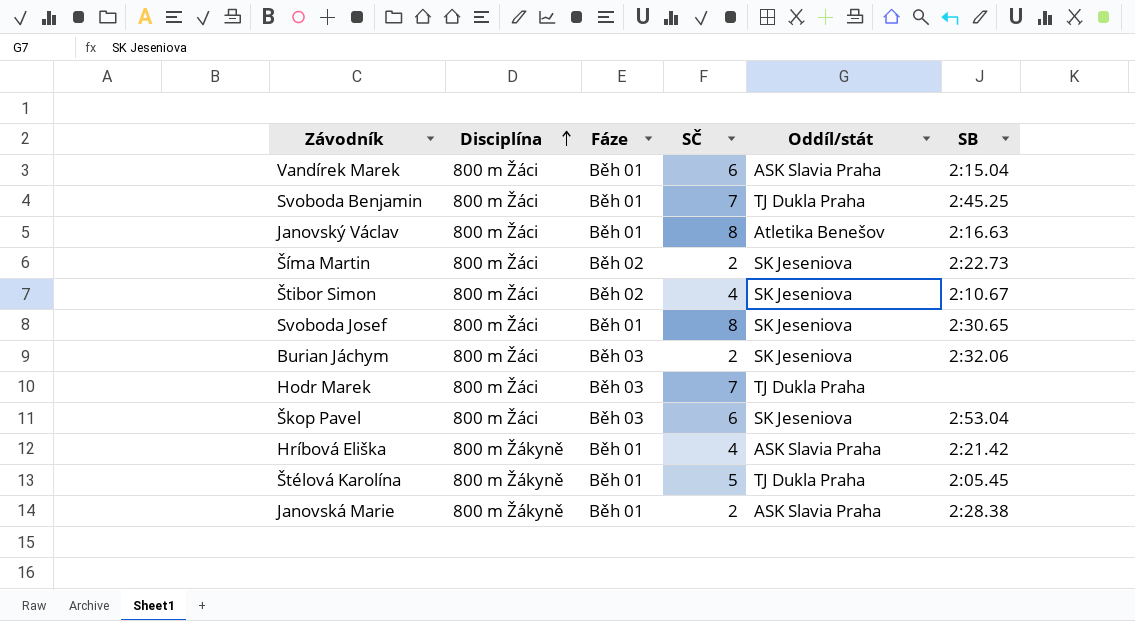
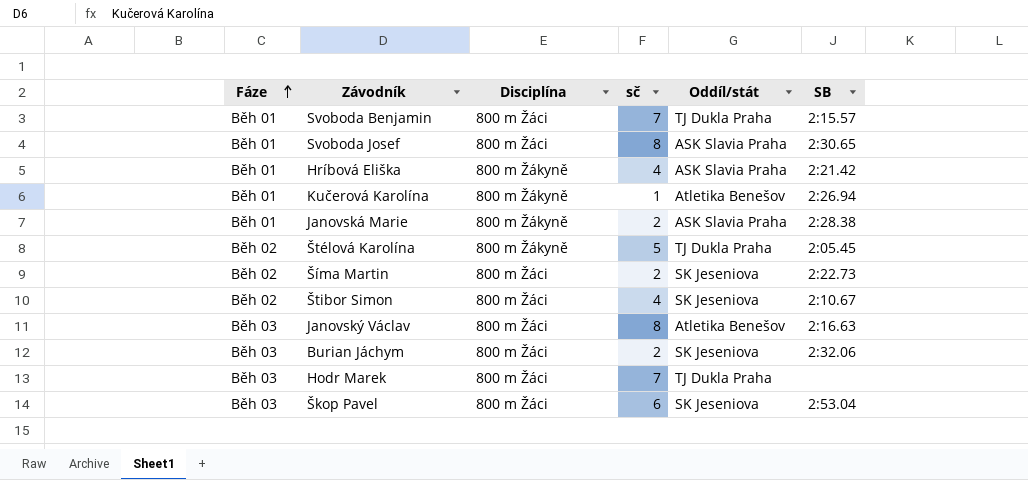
row order: Disciplína ascending -> Fáze ascending
column Fáze | position: 3 -> 1
column name: SČ -> sč
row Vandírek Marek: 800 m Žáci | Běh 01 | 6 | ASK Slavia Praha | 2:15.04 -> none
Svoboda Benjamin | SB: 2:45.25 -> 2:15.57
Svoboda Josef | Oddíl/stát: SK Jeseniova -> ASK Slavia Praha
row Kučerová Karolína: none -> Běh 01 | 800 m Žákyně | 1 | Atletika Benešov | 2:26.94
Štélová Karolína | Fáze: Běh 01 -> Běh 02
Janovský Václav | Fáze: Běh 01 -> Běh 03

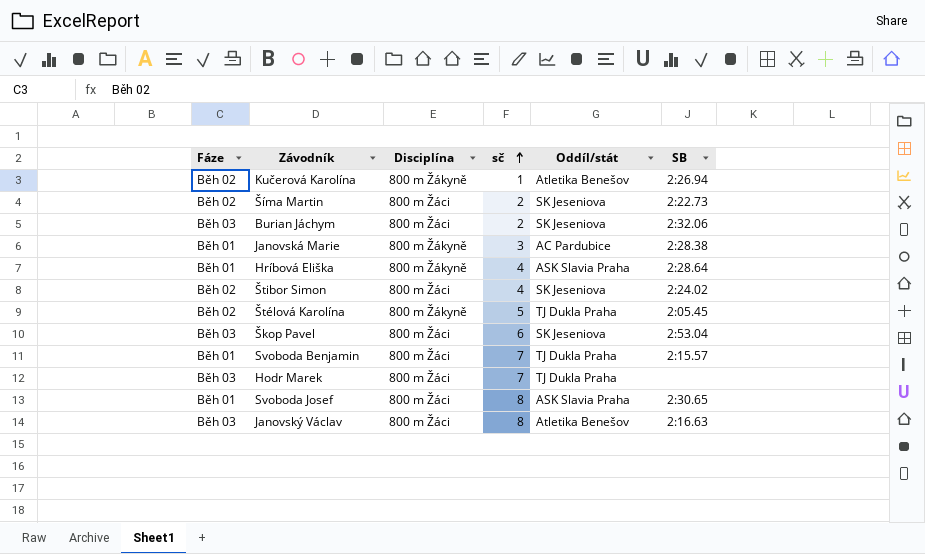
row order: Fáze ascending -> sč ascending
Kučerová Karolína | Fáze: Běh 01 -> Běh 02
Janovská Marie | sč: 2 -> 3
Janovská Marie | Oddíl/stát: ASK Slavia Praha -> AC Pardubice
Hríbová Eliška | SB: 2:21.42 -> 2:28.64
Štibor Simon | SB: 2:10.67 -> 2:24.02

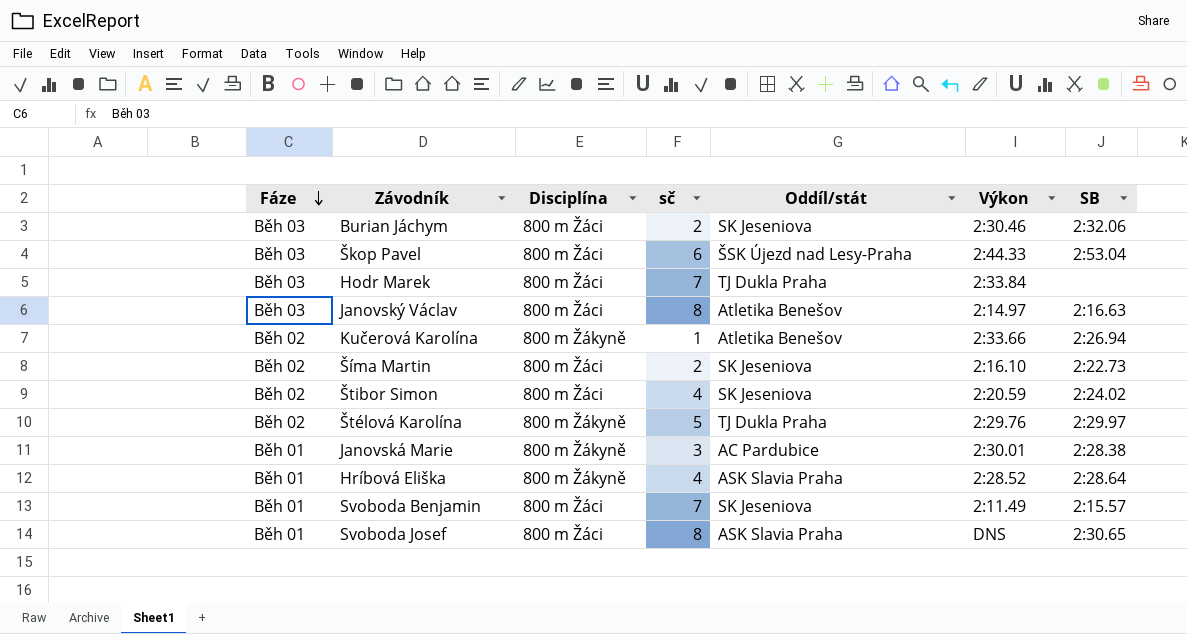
row order: sč ascending -> Fáze descending
column Výkon | position: none -> 6
Škop Pavel | Oddíl/stát: SK Jeseniova -> ŠSK Újezd nad Lesy-Praha
Štélová Karolína | SB: 2:05.45 -> 2:29.97
Svoboda Benjamin | Oddíl/stát: TJ Dukla Praha -> SK Jeseniova

